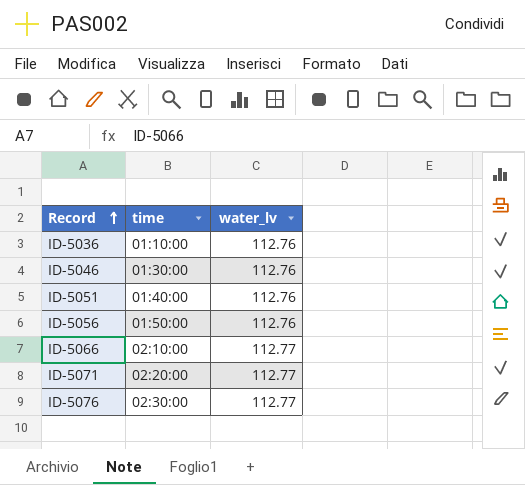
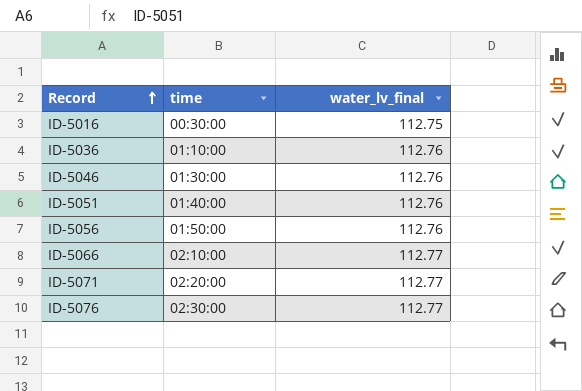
column name: water_lv -> water_lv_final
row ID-5016: none -> 00:30:00 | 112.75

